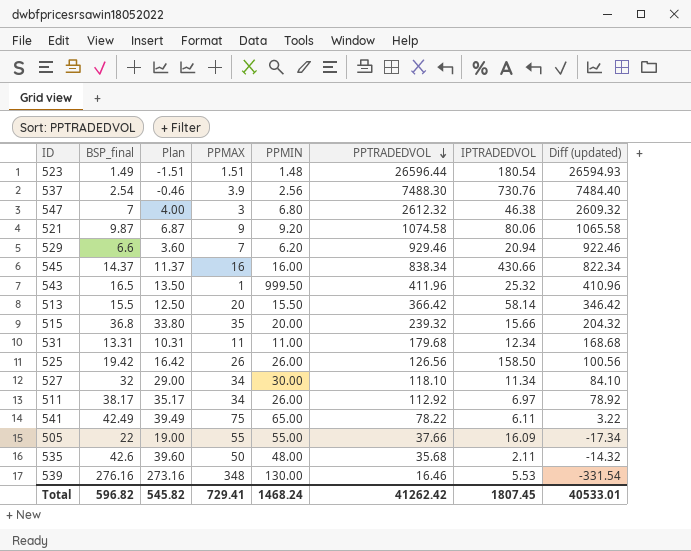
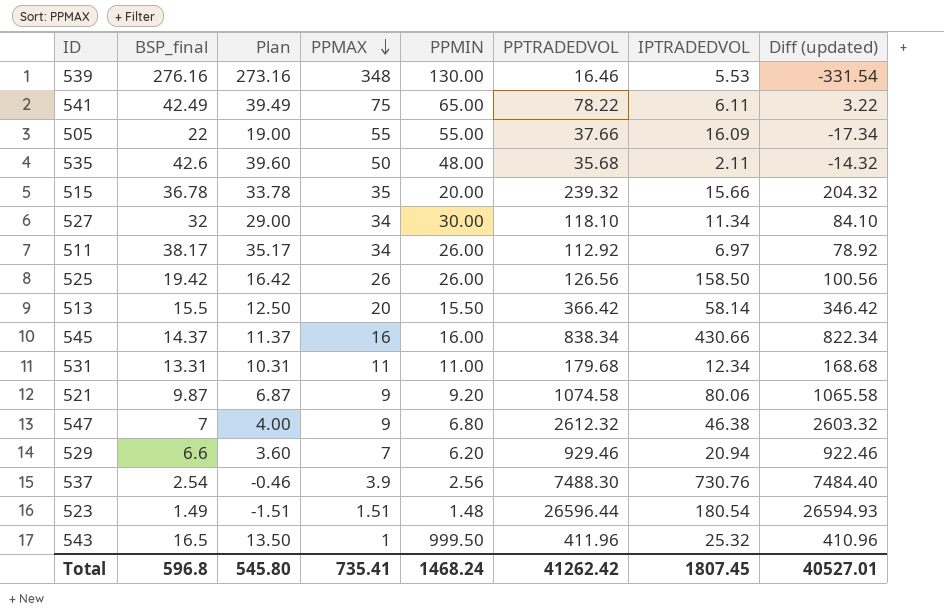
row order: PPTRADEDVOL descending -> PPMAX descending
515 | BSP_final: 36.8 -> 36.78
515 | Plan: 33.80 -> 33.78
547 | PPMAX: 3 -> 9
547 | Diff (updated): 2609.32 -> 2603.32
Total | BSP_final: 596.82 -> 596.8
Total | Plan: 545.82 -> 545.80
Total | PPMAX: 729.41 -> 735.41
Total | Diff (updated): 40533.01 -> 40527.01

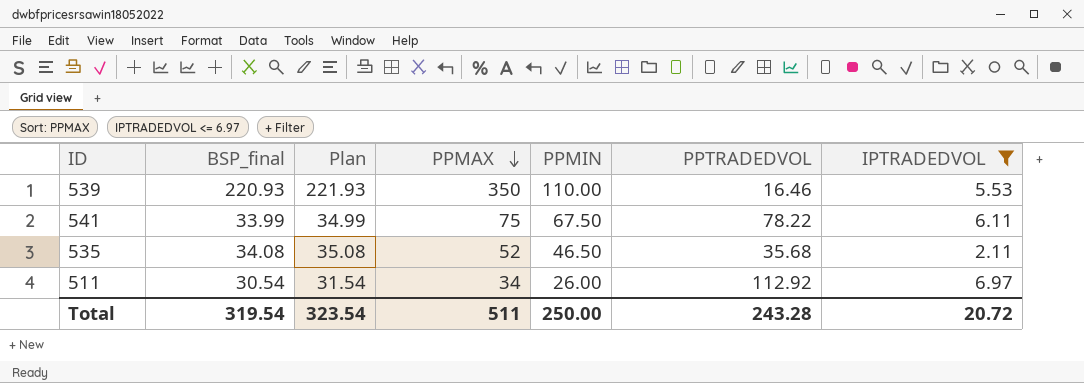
filter: none -> IPTRADEDVOL <= 6.97
column Diff (updated) | formula: [PPTRADEDVOL] - [PPMAX] -> none
column Plan | formula: [BSP_final] - 3 -> [BSP_final] + 1
539 | BSP_final: 276.16 -> 220.93
539 | PPMAX: 348 -> 350
539 | PPMIN: 130.00 -> 110.00
541 | BSP_final: 42.49 -> 33.99
541 | PPMIN: 65.00 -> 67.50
535 | BSP_final: 42.6 -> 34.08
535 | PPMAX: 50 -> 52
535 | PPMIN: 48.00 -> 46.50
511 | BSP_final: 38.17 -> 30.54
Total | BSP_final: 596.8 -> 319.54
Total | Plan: 545.80 -> 323.54
Total | PPMAX: 735.41 -> 511
Total | PPMIN: 1468.24 -> 250.00
Total | PPTRADEDVOL: 41262.42 -> 243.28
Total | IPTRADEDVOL: 1807.45 -> 20.72

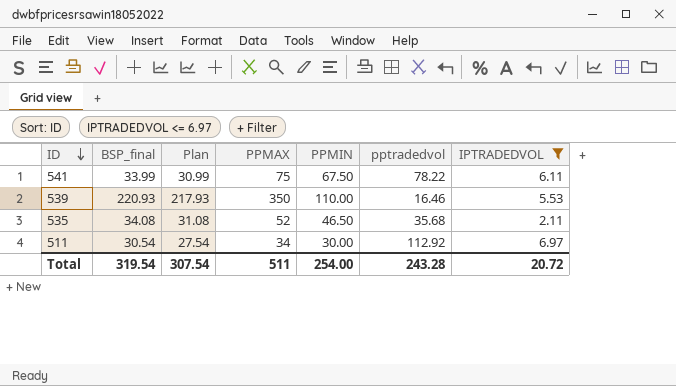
row order: PPMAX descending -> ID descending
column Plan | formula: [BSP_final] + 1 -> [BSP_final] - 3
column name: PPTRADEDVOL -> pptradedvol
511 | PPMIN: 26.00 -> 30.00
Total | Plan: 323.54 -> 307.54
Total | PPMIN: 250.00 -> 254.00

